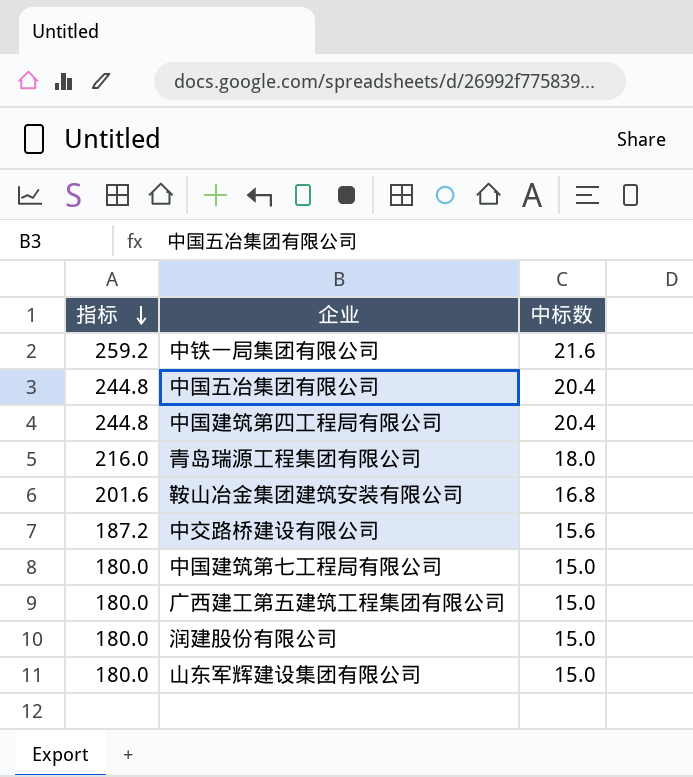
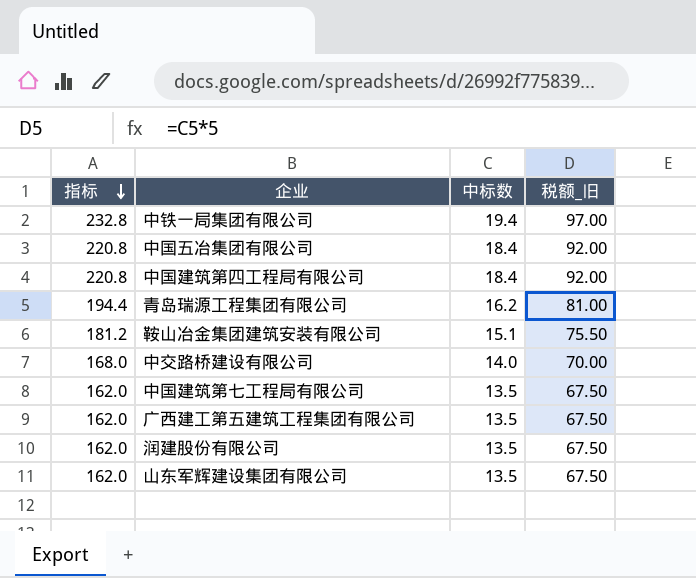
column 税额_旧 | formula: none -> [中标数] * 5
中铁一局集团有限公司 | 指标: 259.2 -> 232.8
中铁一局集团有限公司 | 中标数: 21.6 -> 19.4
中国五冶集团有限公司 | 指标: 244.8 -> 220.8
中国五冶集团有限公司 | 中标数: 20.4 -> 18.4
中国建筑第四工程局有限公司 | 指标: 244.8 -> 220.8
中国建筑第四工程局有限公司 | 中标数: 20.4 -> 18.4
青岛瑞源工程集团有限公司 | 指标: 216.0 -> 194.4
青岛瑞源工程集团有限公司 | 中标数: 18.0 -> 16.2
鞍山冶金集团建筑安装有限公司 | 指标: 201.6 -> 181.2
鞍山冶金集团建筑安装有限公司 | 中标数: 16.8 -> 15.1
中交路桥建设有限公司 | 指标: 187.2 -> 168.0
中交路桥建设有限公司 | 中标数: 15.6 -> 14.0
中国建筑第七工程局有限公司 | 指标: 180.0 -> 162.0
中国建筑第七工程局有限公司 | 中标数: 15.0 -> 13.5
广西建工第五建筑工程集团有限公司 | 指标: 180.0 -> 162.0
广西建工第五建筑工程集团有限公司 | 中标数: 15.0 -> 13.5
润建股份有限公司 | 指标: 180.0 -> 162.0
润建股份有限公司 | 中标数: 15.0 -> 13.5
山东军辉建设集团有限公司 | 指标: 180.0 -> 162.0
山东军辉建设集团有限公司 | 中标数: 15.0 -> 13.5

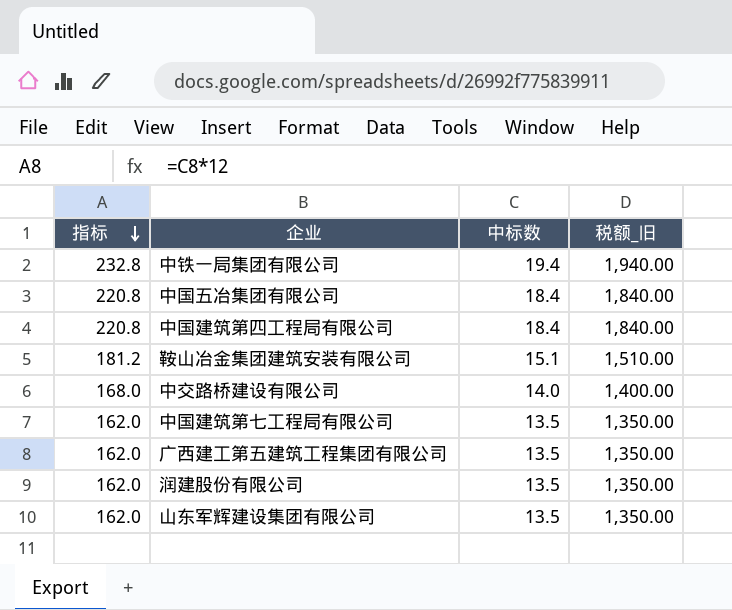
column 税额_旧 | formula: [中标数] * 5 -> [中标数] * 100
row 青岛瑞源工程集团有限公司: 194.4 | 16.2 | 81.00 -> none

